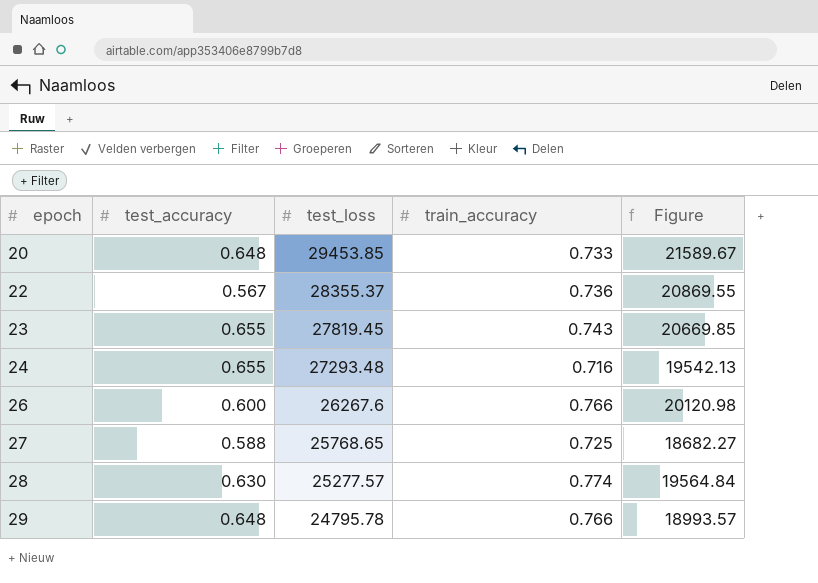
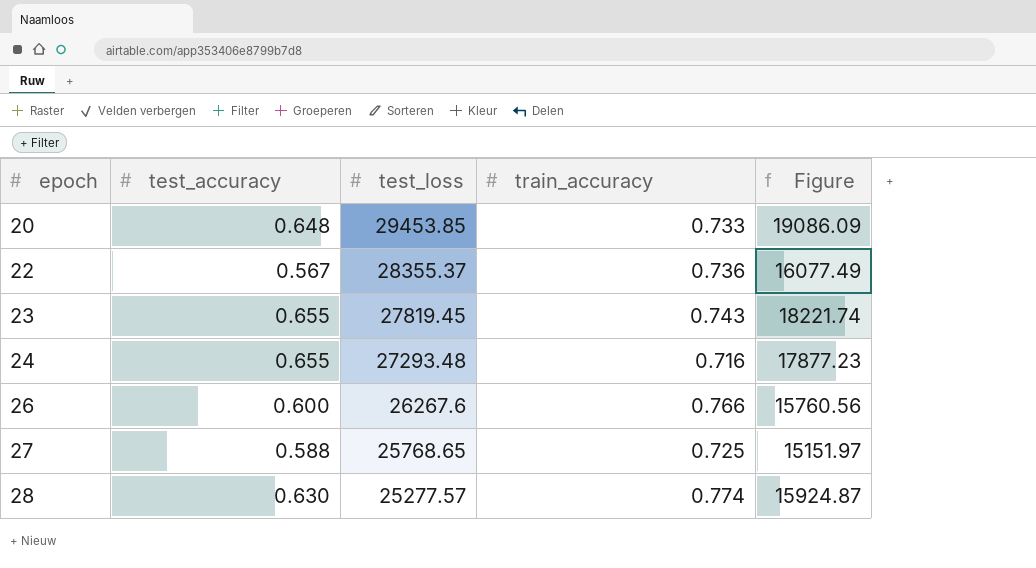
column Figure | formula: [test_loss] * [train_accuracy] -> [test_accuracy] * [test_loss]
row 29: 0.648 | 24795.78 | 0.766 | 18993.57 -> none

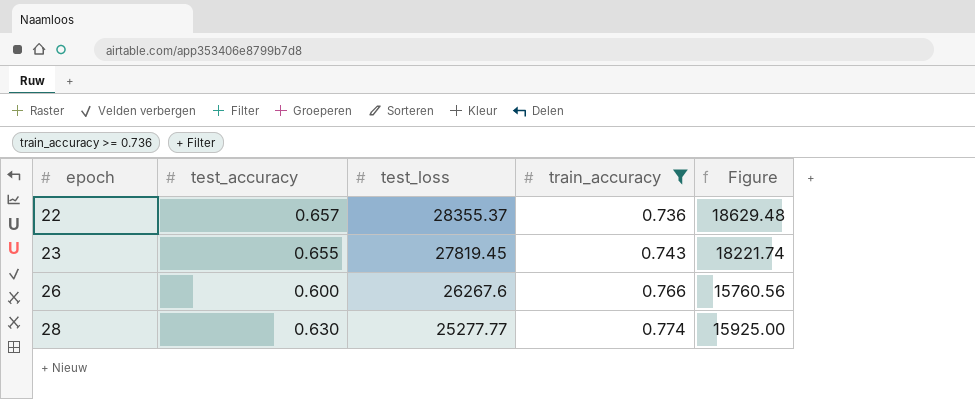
filter: none -> train_accuracy >= 0.736
22 | test_accuracy: 0.567 -> 0.657
22 | Figure: 16077.49 -> 18629.48
28 | test_loss: 25277.57 -> 25277.77
28 | Figure: 15924.87 -> 15925.00

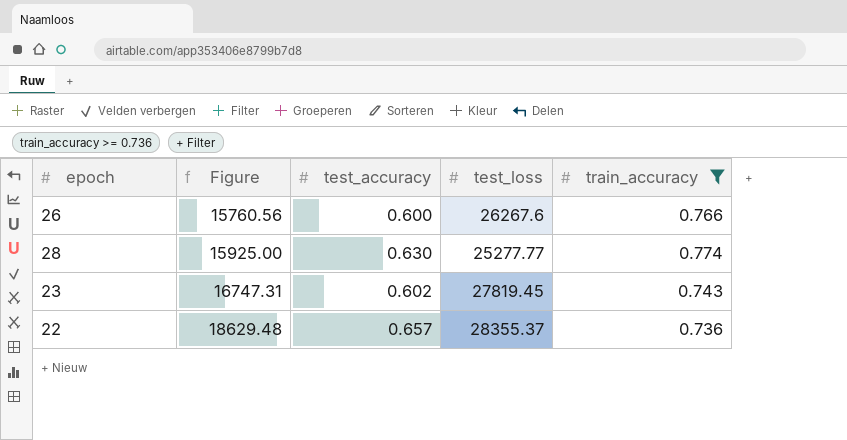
row order: epoch ascending -> Figure ascending
column Figure | position: 5 -> 2
23 | Figure: 18221.74 -> 16747.31
23 | test_accuracy: 0.655 -> 0.602

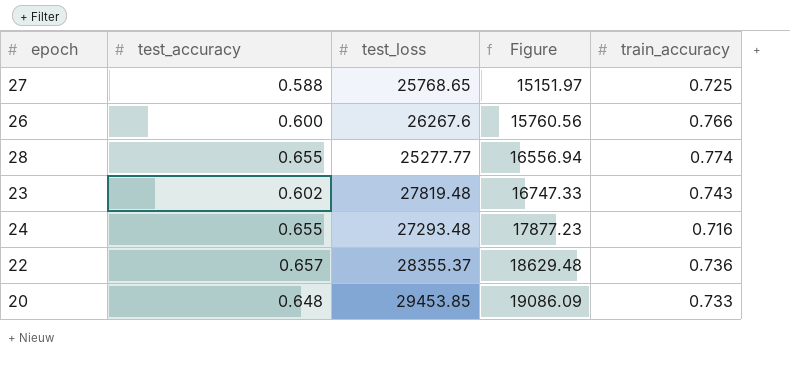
filter: train_accuracy >= 0.736 -> none
column Figure | position: 2 -> 4
28 | test_accuracy: 0.630 -> 0.655
28 | Figure: 15925.00 -> 16556.94
23 | test_loss: 27819.45 -> 27819.48
23 | Figure: 16747.31 -> 16747.33

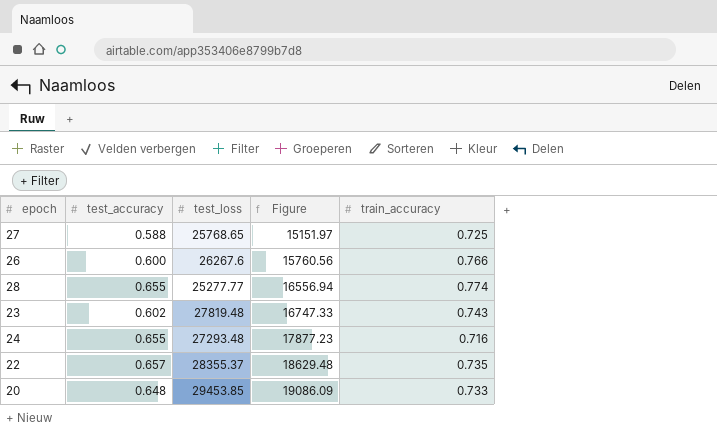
22 | train_accuracy: 0.736 -> 0.735

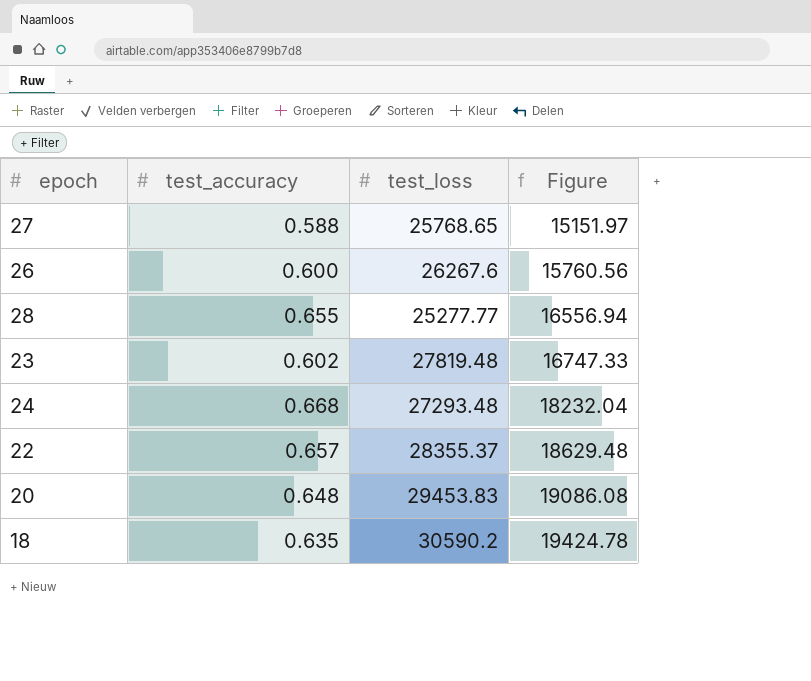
column train_accuracy | position: 5 -> none
24 | test_accuracy: 0.655 -> 0.668
24 | Figure: 17877.23 -> 18232.04
20 | test_loss: 29453.85 -> 29453.83
20 | Figure: 19086.09 -> 19086.08
row 18: none -> 0.635 | 30590.2 | 19424.78

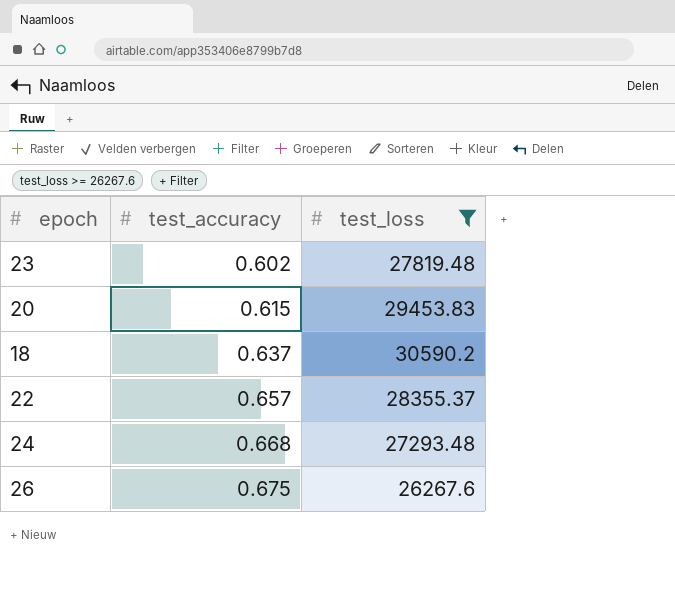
filter: none -> test_loss >= 26267.6
row order: Figure ascending -> test_accuracy ascending
column Figure | formula: [test_accuracy] * [test_loss] -> none
20 | test_accuracy: 0.648 -> 0.615
18 | test_accuracy: 0.635 -> 0.637
26 | test_accuracy: 0.600 -> 0.675

